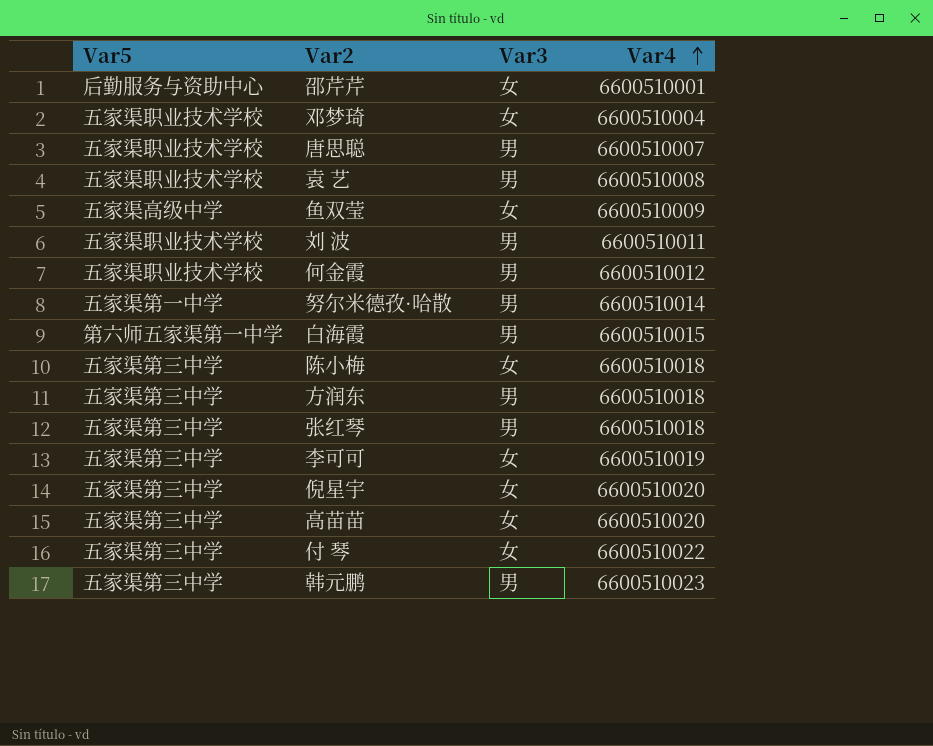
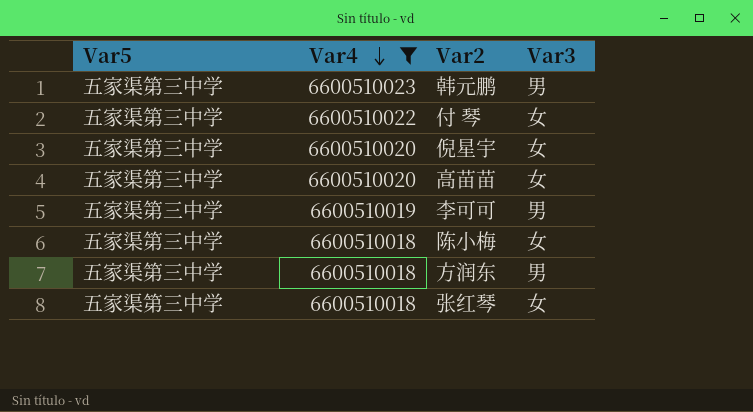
filter: none -> Var4 >= 6600510018
row order: Var4 ascending -> Var4 descending
column Var4 | position: 4 -> 2
李可可 | Var3: 女 -> 男
张红琴 | Var3: 男 -> 女

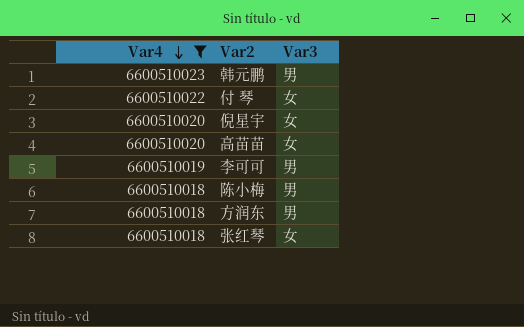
column Var5 | position: 1 -> none
陈小梅 | Var3: 女 -> 男

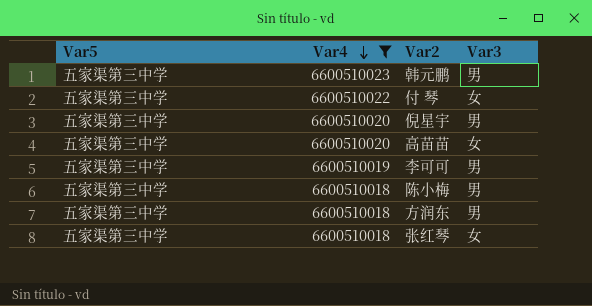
column Var5 | position: none -> 1
倪星宇 | Var3: 女 -> 男

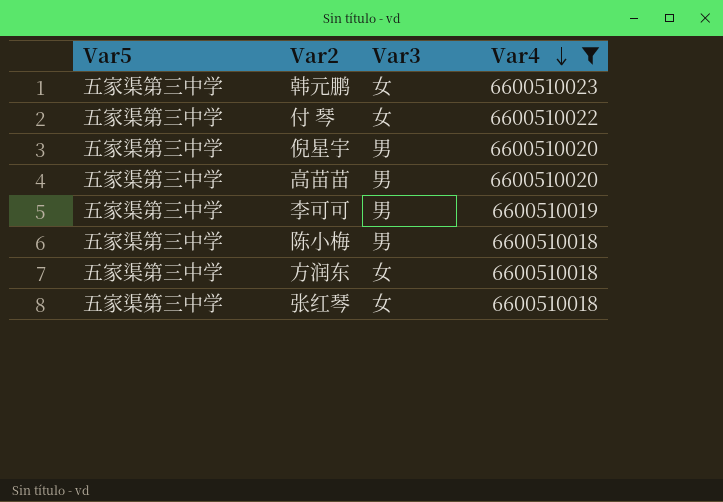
column Var4 | position: 2 -> 4
韩元鹏 | Var3: 男 -> 女
高苗苗 | Var3: 女 -> 男
方润东 | Var3: 男 -> 女

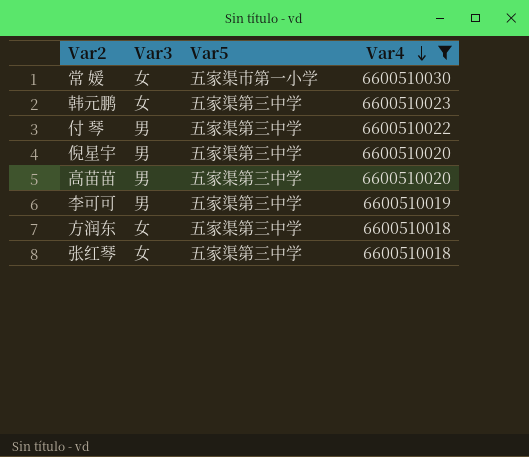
column Var5 | position: 1 -> 3
row 陈小梅: 五家渠第三中学 | 男 | 6600510018 -> none
row 常 媛: none -> 女 | 五家渠市第一小学 | 6600510030
付 琴 | Var3: 女 -> 男

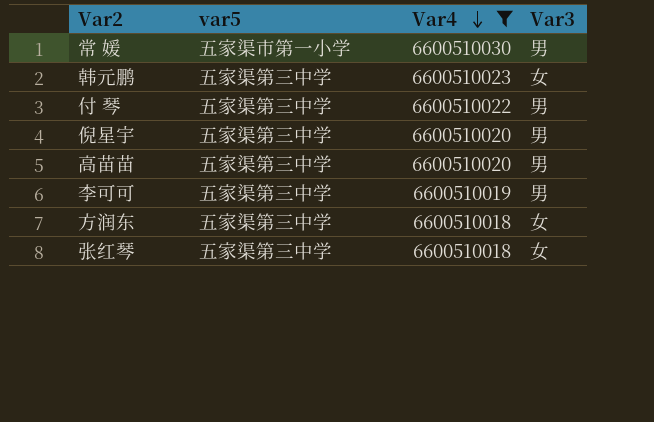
column name: Var5 -> var5
column Var3 | position: 2 -> 4
常 媛 | Var3: 女 -> 男

